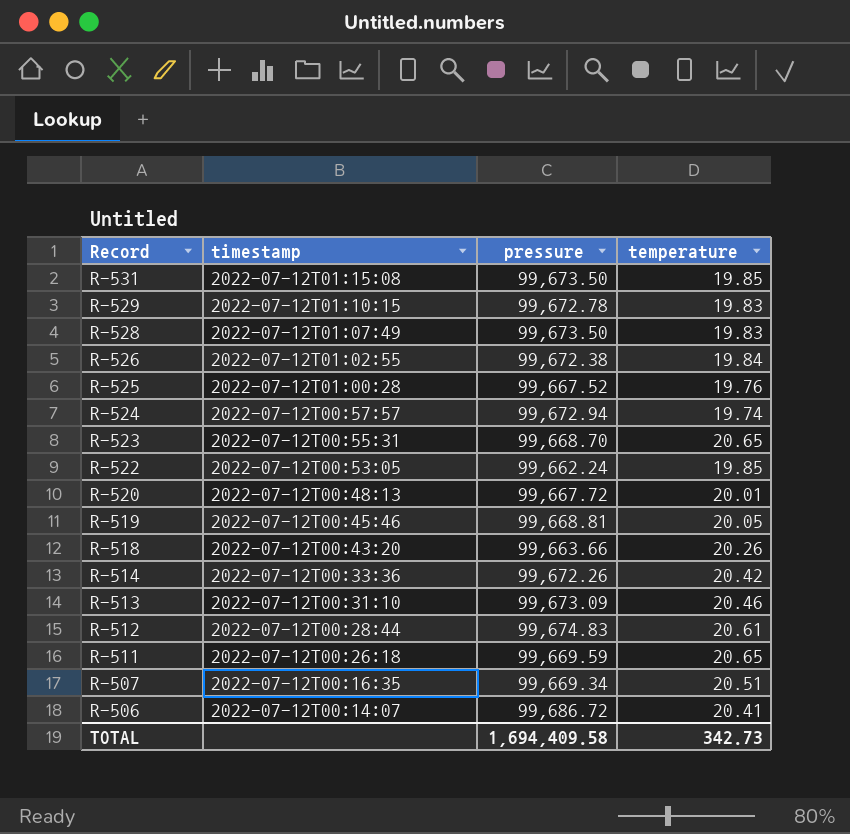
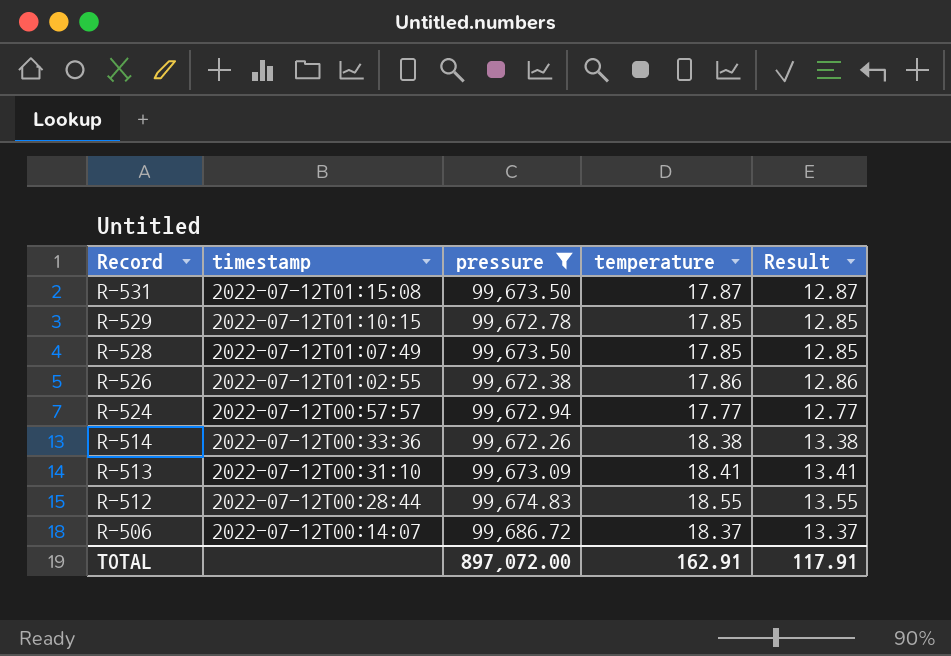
filter: none -> pressure >= 99,672.26
column Result | formula: none -> [temperature] - 5
R-531 | temperature: 19.85 -> 17.87
R-529 | temperature: 19.83 -> 17.85
R-528 | temperature: 19.83 -> 17.85
R-526 | temperature: 19.84 -> 17.86
R-524 | temperature: 19.74 -> 17.77
R-514 | temperature: 20.42 -> 18.38
R-513 | temperature: 20.46 -> 18.41
R-512 | temperature: 20.61 -> 18.55
R-506 | temperature: 20.41 -> 18.37
TOTAL | pressure: 1,694,409.58 -> 897,072.00
TOTAL | temperature: 342.73 -> 162.91

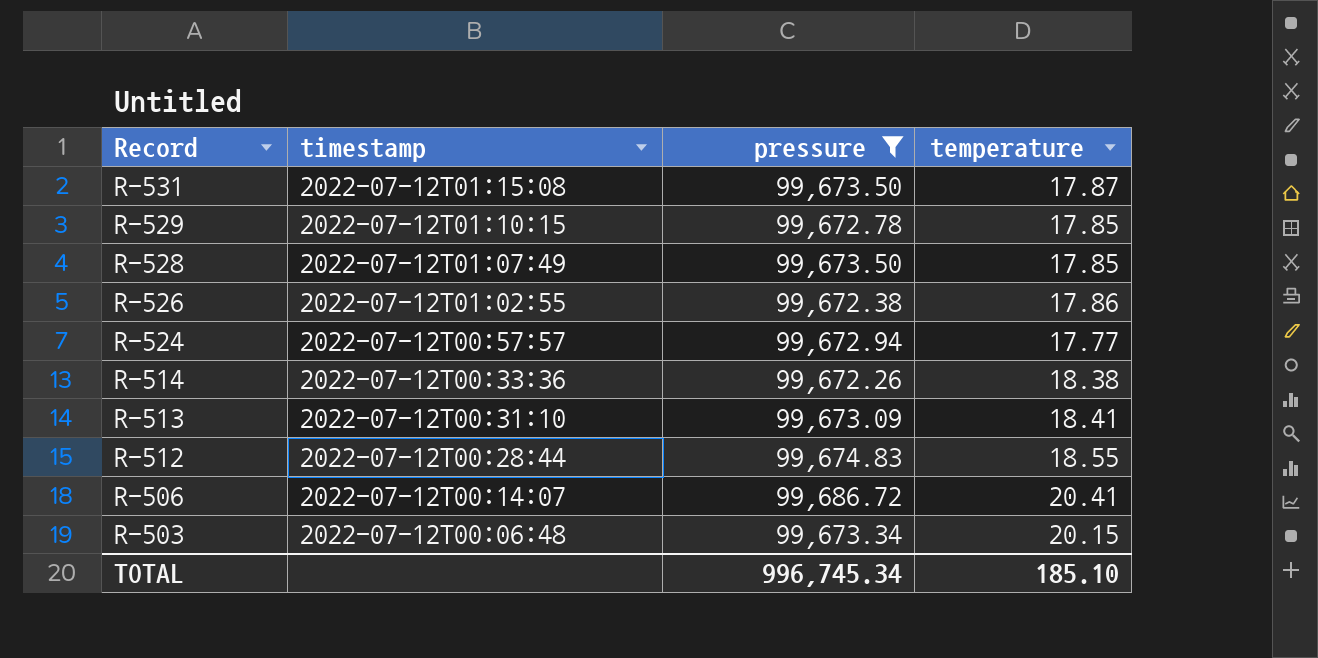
column Result | formula: [temperature] - 5 -> none
R-506 | temperature: 18.37 -> 20.41
row R-503: none -> 2022-07-12T00:06:48 | 99,673.34 | 20.15
TOTAL | pressure: 897,072.00 -> 996,745.34
TOTAL | temperature: 162.91 -> 185.10

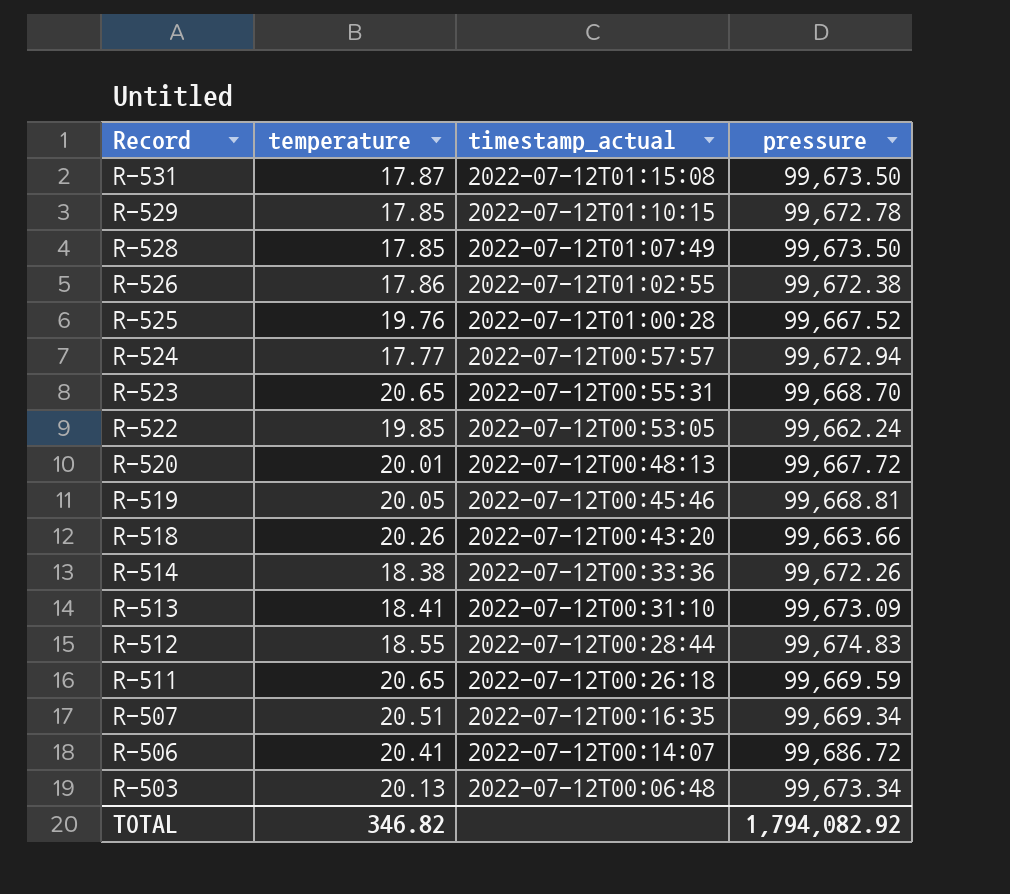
filter: pressure >= 99,672.26 -> none
column temperature | position: 4 -> 2
column name: timestamp -> timestamp_actual
R-503 | temperature: 20.15 -> 20.13
TOTAL | temperature: 185.10 -> 346.82
TOTAL | pressure: 996,745.34 -> 1,794,082.92

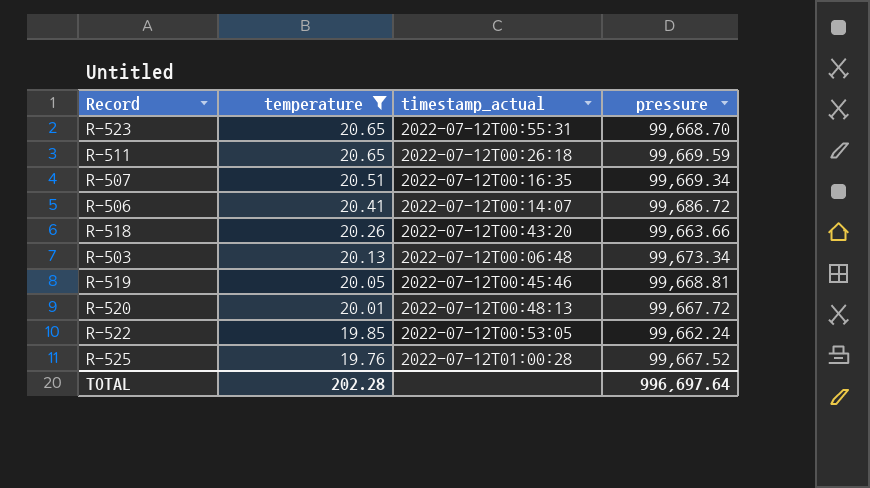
filter: none -> temperature >= 19.76
row order: Record descending -> temperature descending
TOTAL | temperature: 346.82 -> 202.28
TOTAL | pressure: 1,794,082.92 -> 996,697.64

